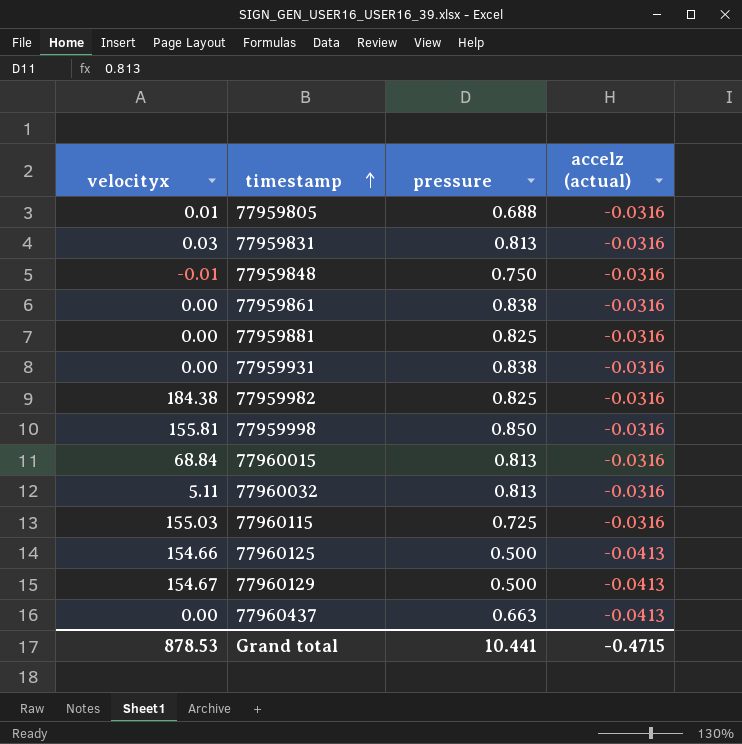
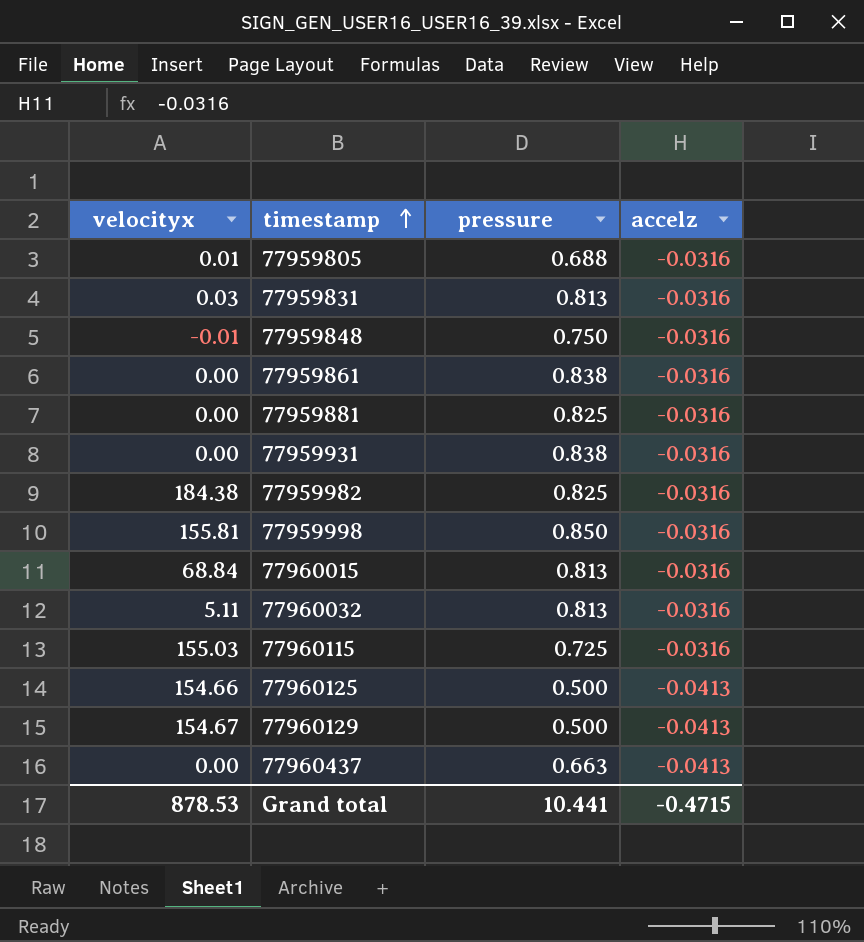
column name: accelz (actual) -> accelz

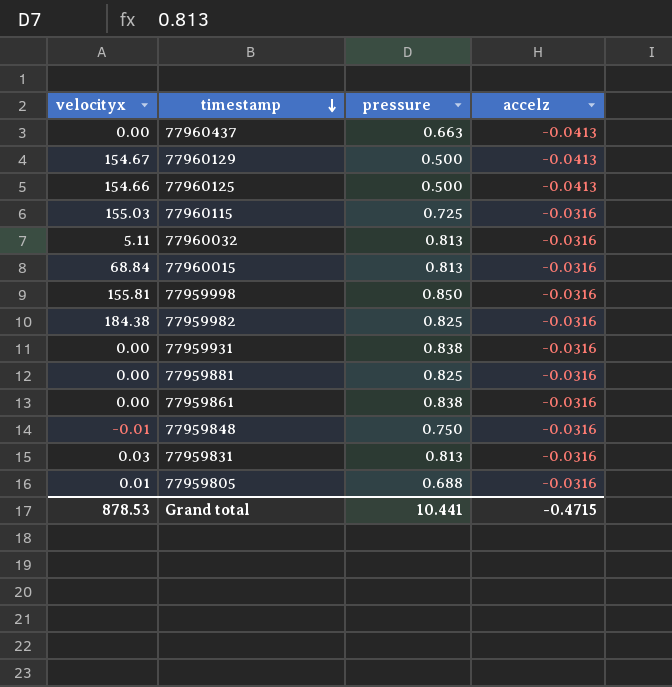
row order: timestamp ascending -> timestamp descending

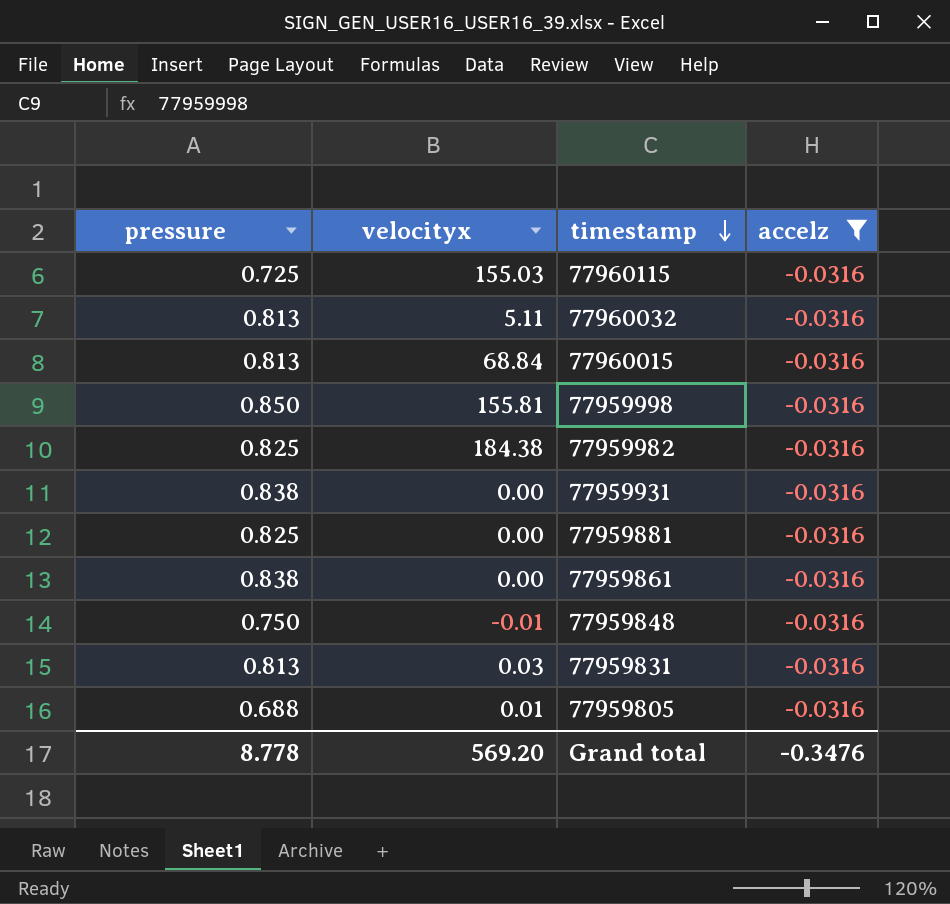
filter: none -> accelz = -0.0316
column pressure | position: 3 -> 1
Grand total | pressure: 10.441 -> 8.778
Grand total | velocityx: 878.53 -> 569.20
Grand total | accelz: -0.4715 -> -0.3476

